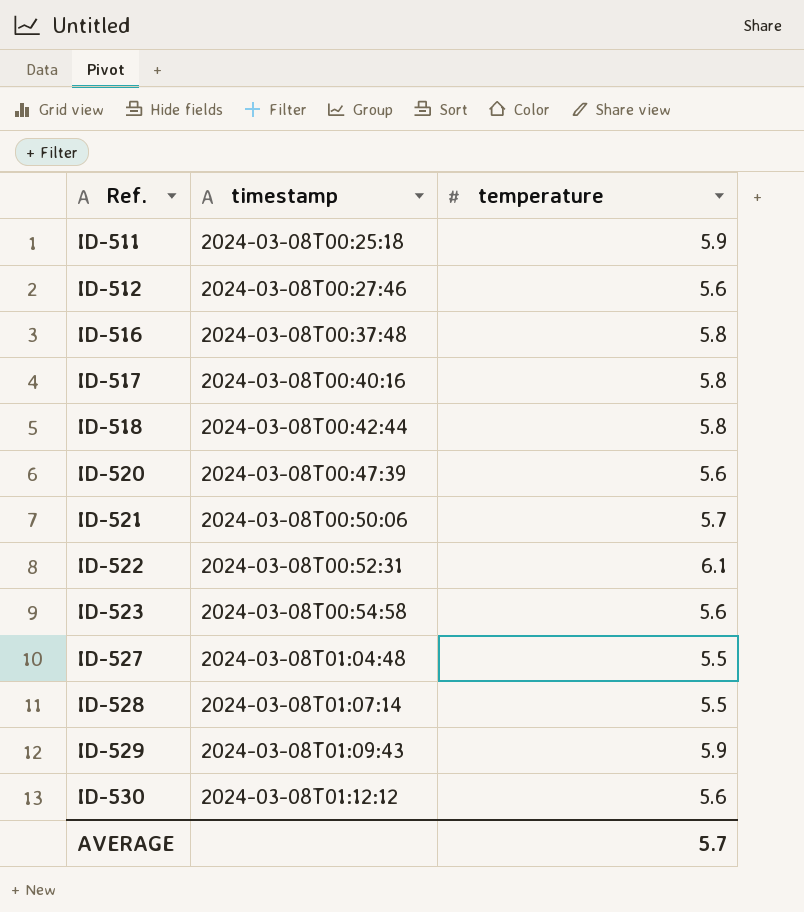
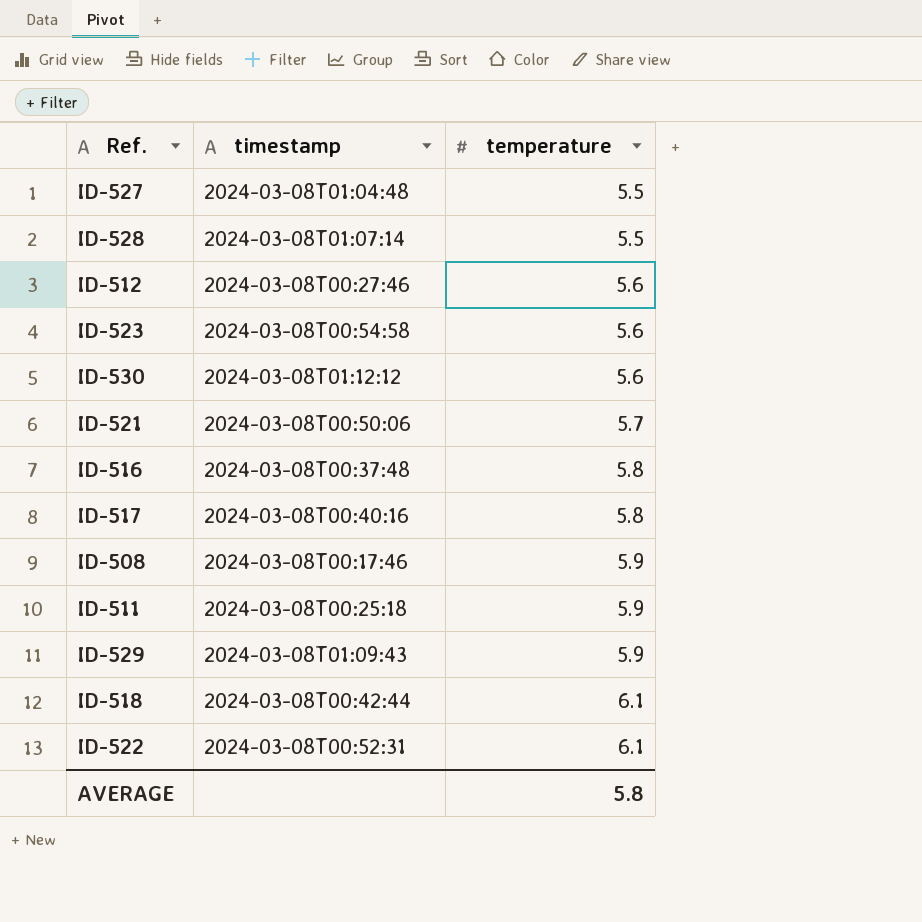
row order: Ref. ascending -> temperature ascending
row ID-520: 2024-03-08T00:47:39 | 5.6 -> none
row ID-508: none -> 2024-03-08T00:17:46 | 5.9
ID-518 | temperature: 5.8 -> 6.1
AVERAGE | temperature: 5.7 -> 5.8

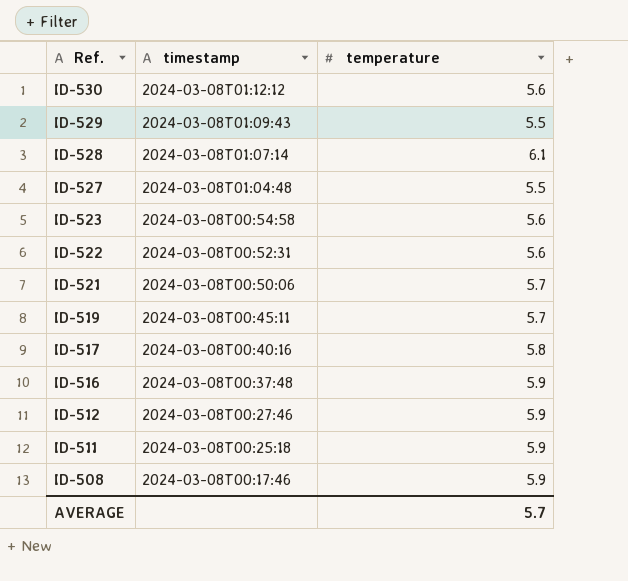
row order: temperature ascending -> Ref. descending
row ID-518: 2024-03-08T00:42:44 | 6.1 -> none
ID-529 | temperature: 5.9 -> 5.5
ID-528 | temperature: 5.5 -> 6.1
ID-522 | temperature: 6.1 -> 5.6
row ID-519: none -> 2024-03-08T00:45:11 | 5.7
ID-516 | temperature: 5.8 -> 5.9
ID-512 | temperature: 5.6 -> 5.9
AVERAGE | temperature: 5.8 -> 5.7

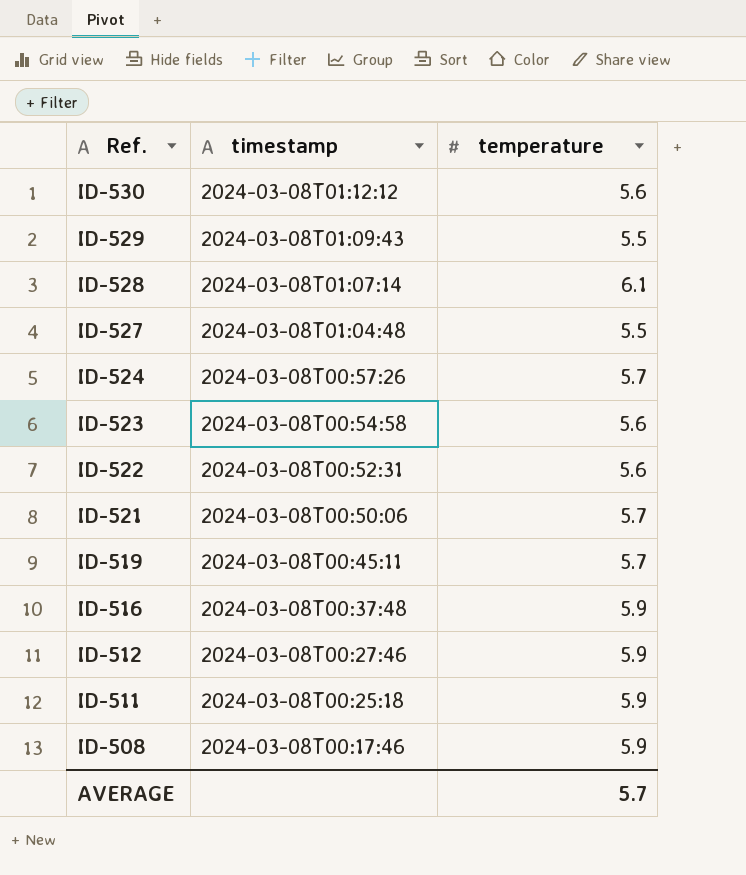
row ID-517: 2024-03-08T00:40:16 | 5.8 -> none
row ID-524: none -> 2024-03-08T00:57:26 | 5.7

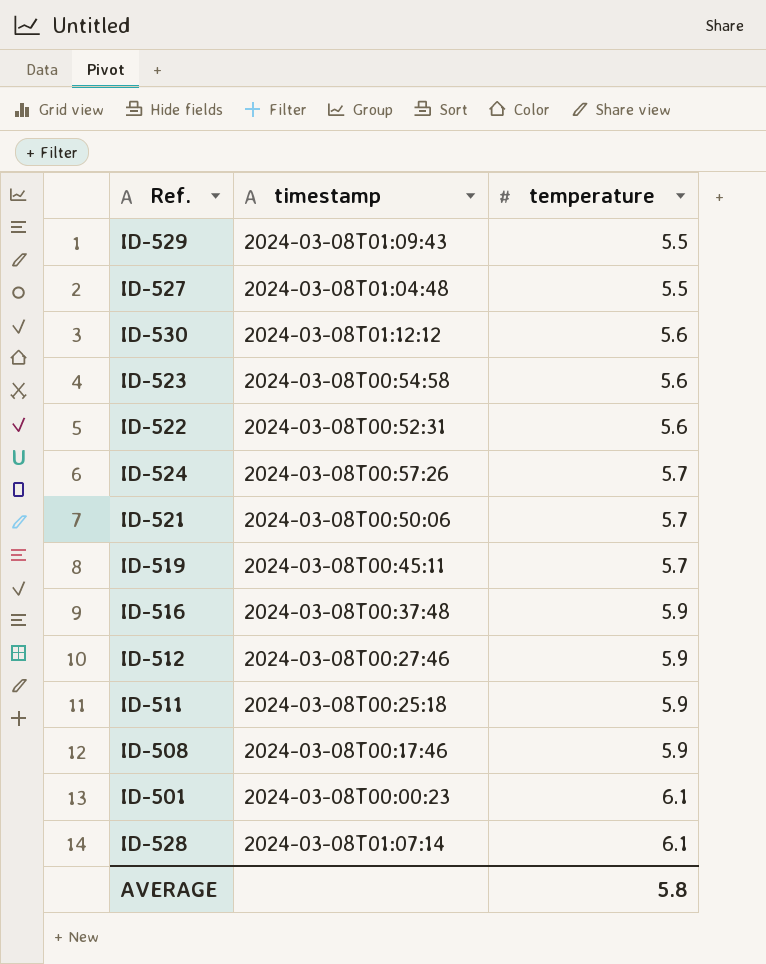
row order: Ref. descending -> temperature ascending
row ID-501: none -> 2024-03-08T00:00:23 | 6.1
AVERAGE | temperature: 5.7 -> 5.8

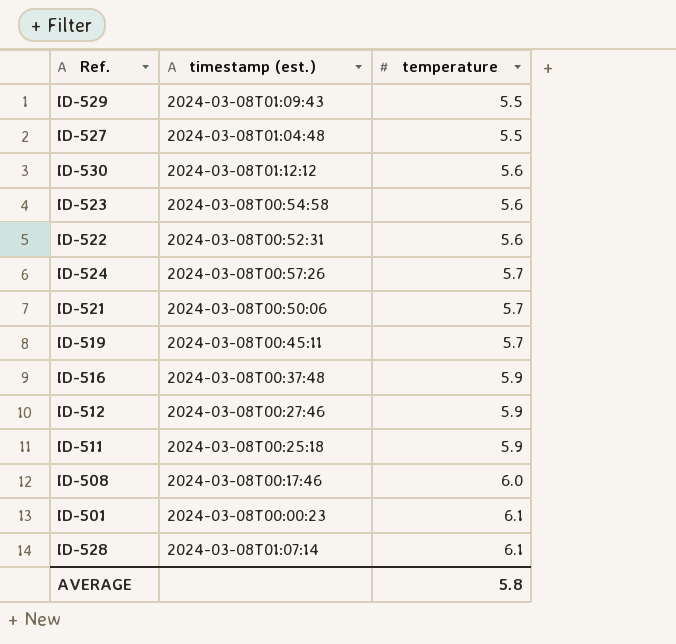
column name: timestamp -> timestamp (est.)
ID-508 | temperature: 5.9 -> 6.0

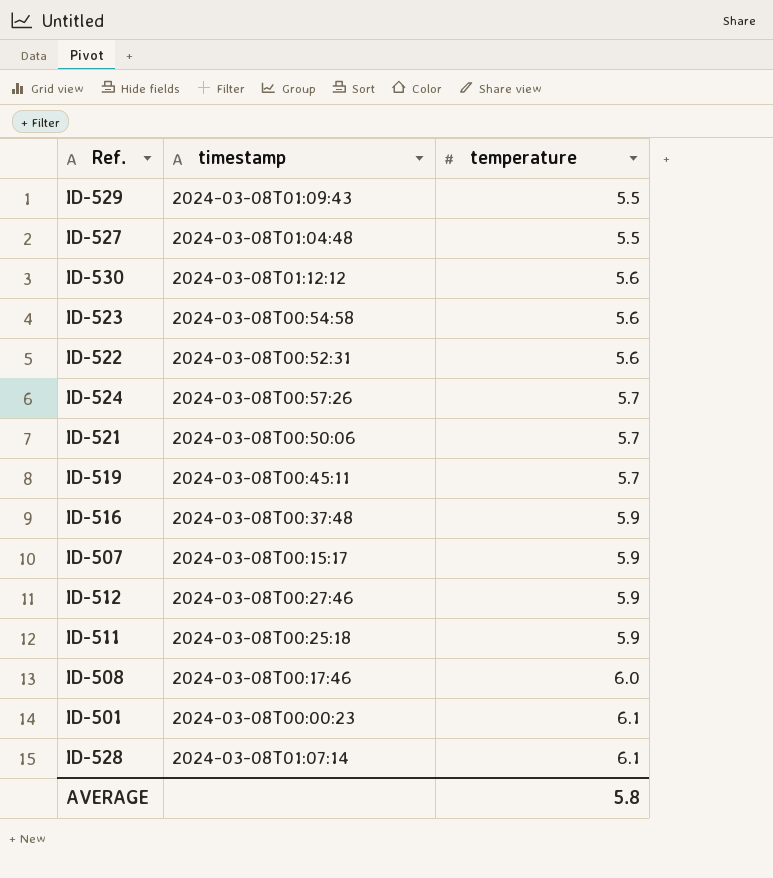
column name: timestamp (est.) -> timestamp
row ID-507: none -> 2024-03-08T00:15:17 | 5.9

